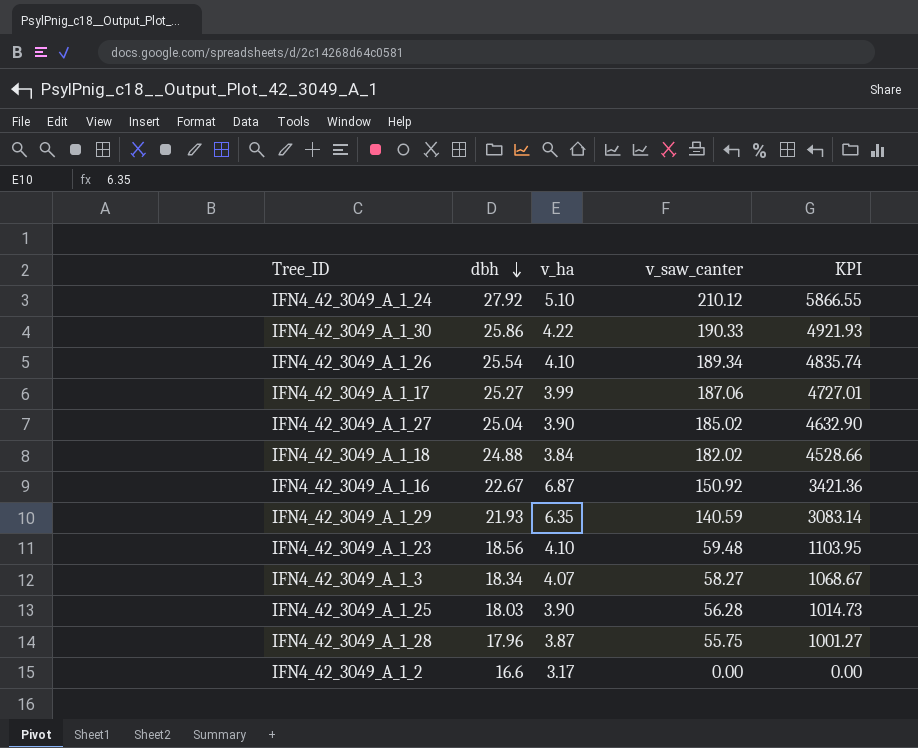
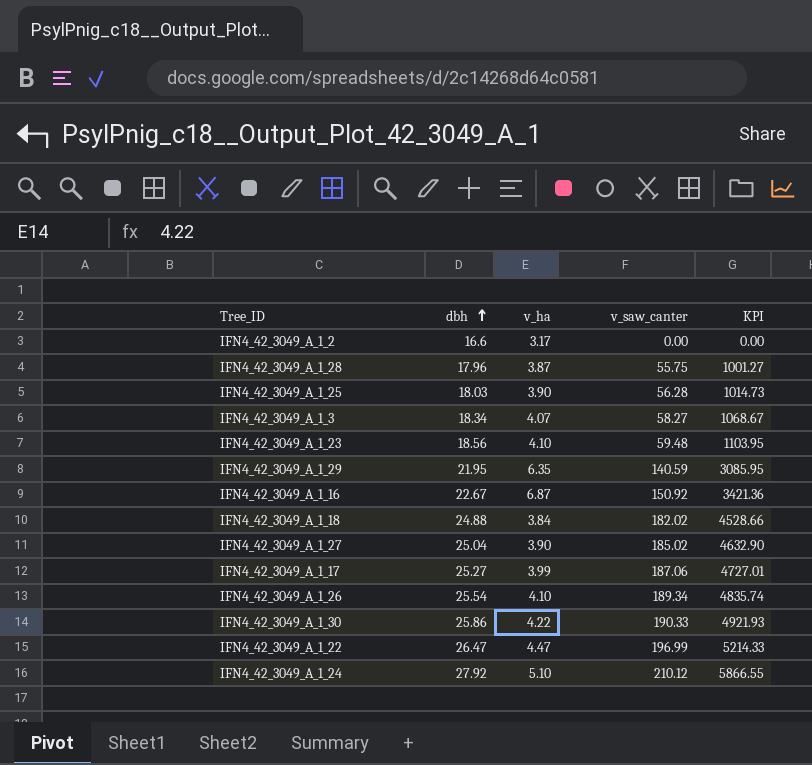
row order: dbh descending -> dbh ascending
IFN4_42_3049_A_1_29 | dbh: 21.93 -> 21.95
IFN4_42_3049_A_1_29 | KPI: 3083.14 -> 3085.95
row IFN4_42_3049_A_1_22: none -> 26.47 | 4.47 | 196.99 | 5214.33

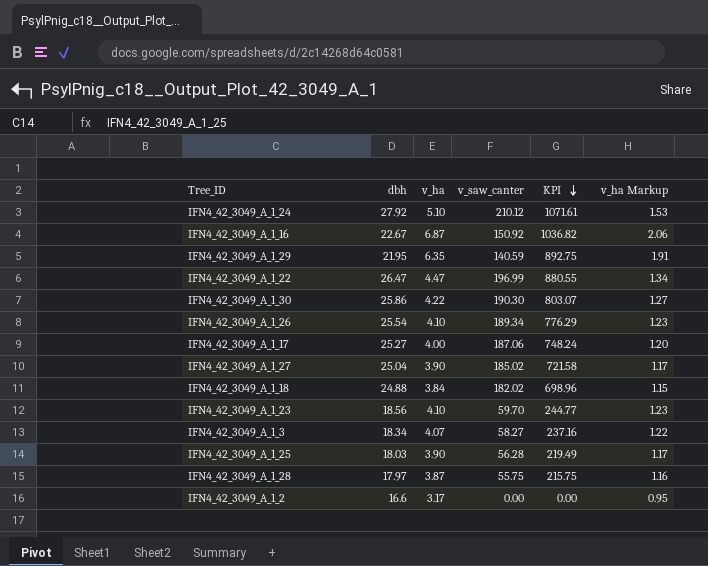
row order: dbh ascending -> KPI descending
column KPI | formula: [dbh] * [v_saw_canter] -> [v_ha] * [v_saw_canter]
column v_ha Markup | formula: none -> [v_ha] * 0.3
IFN4_42_3049_A_1_30 | v_saw_canter: 190.33 -> 190.30
IFN4_42_3049_A_1_17 | v_ha: 3.99 -> 4.00
IFN4_42_3049_A_1_23 | v_saw_canter: 59.48 -> 59.70
IFN4_42_3049_A_1_28 | dbh: 17.96 -> 17.97

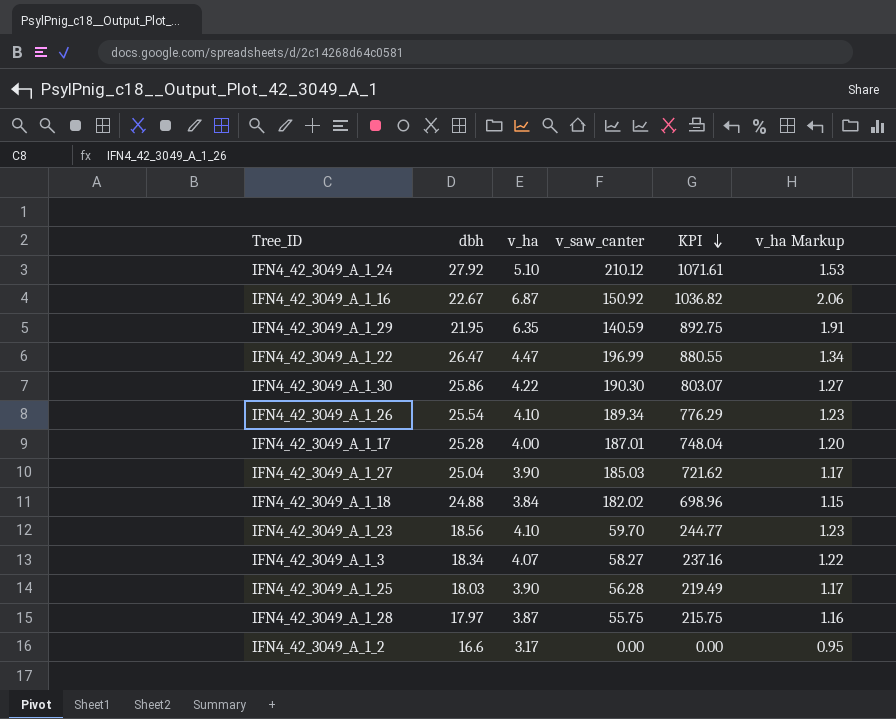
IFN4_42_3049_A_1_17 | dbh: 25.27 -> 25.28
IFN4_42_3049_A_1_17 | v_saw_canter: 187.06 -> 187.01
IFN4_42_3049_A_1_17 | KPI: 748.24 -> 748.04
IFN4_42_3049_A_1_27 | v_saw_canter: 185.02 -> 185.03
IFN4_42_3049_A_1_27 | KPI: 721.58 -> 721.62

